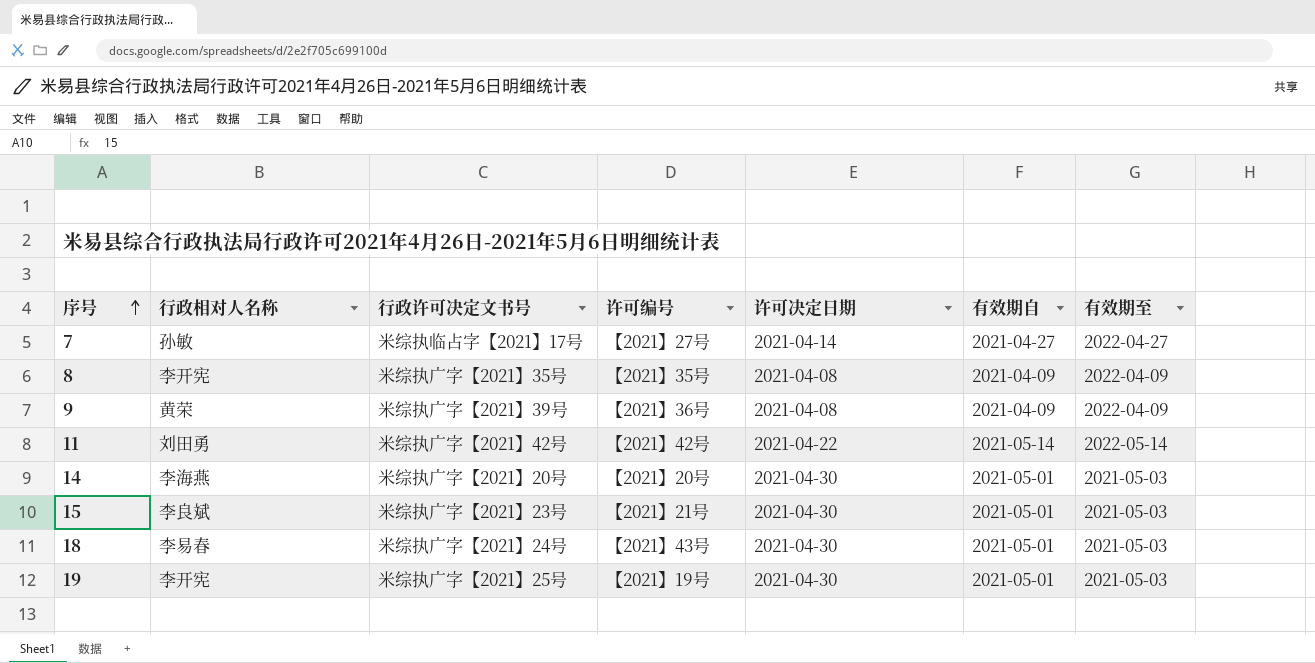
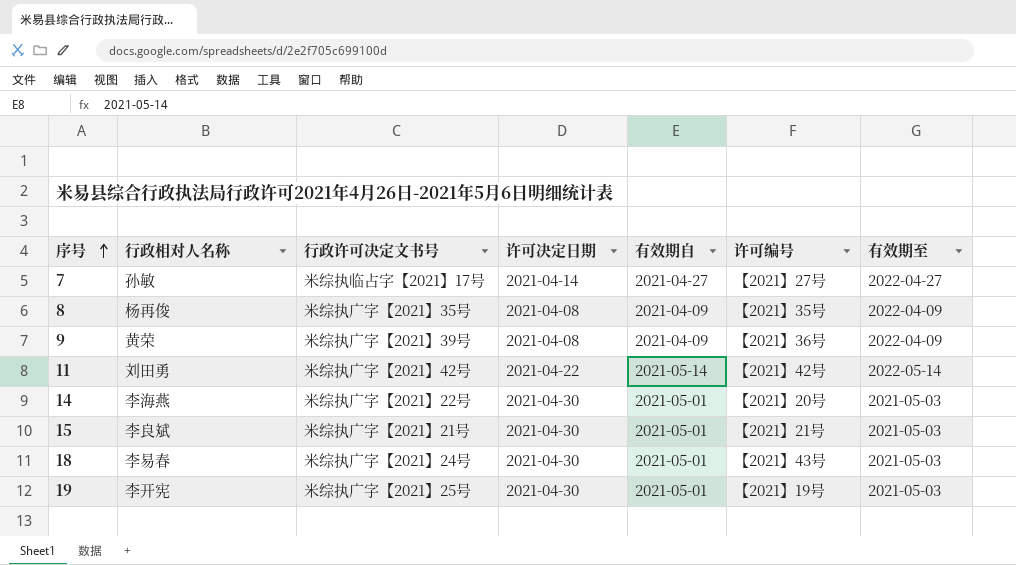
column 许可编号 | position: 4 -> 6
8 | 行政相对人名称: 李开宪 -> 杨再俊
14 | 行政许可决定文书号: 米综执广字【2021】20号 -> 米综执广字【2021】22号
15 | 行政许可决定文书号: 米综执广字【2021】23号 -> 米综执广字【2021】21号

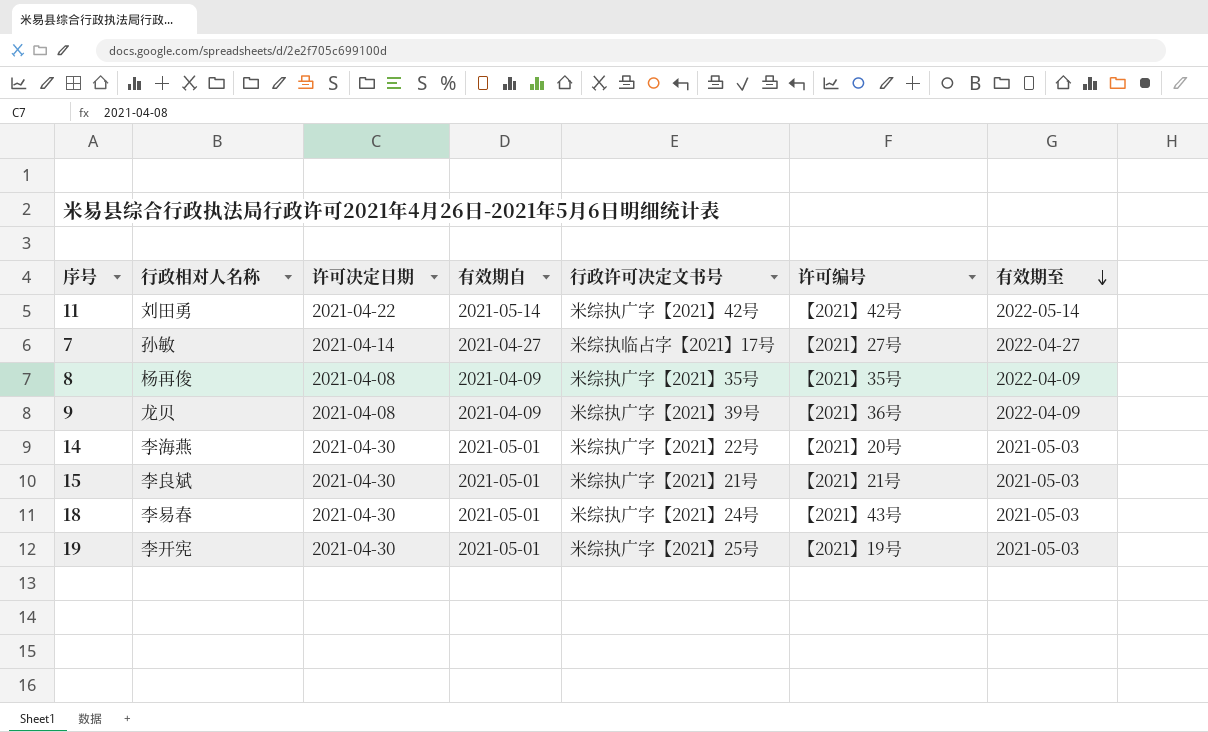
row order: 序号 ascending -> 有效期至 descending
column 行政许可决定文书号 | position: 3 -> 5
9 | 行政相对人名称: 黄荣 -> 龙贝

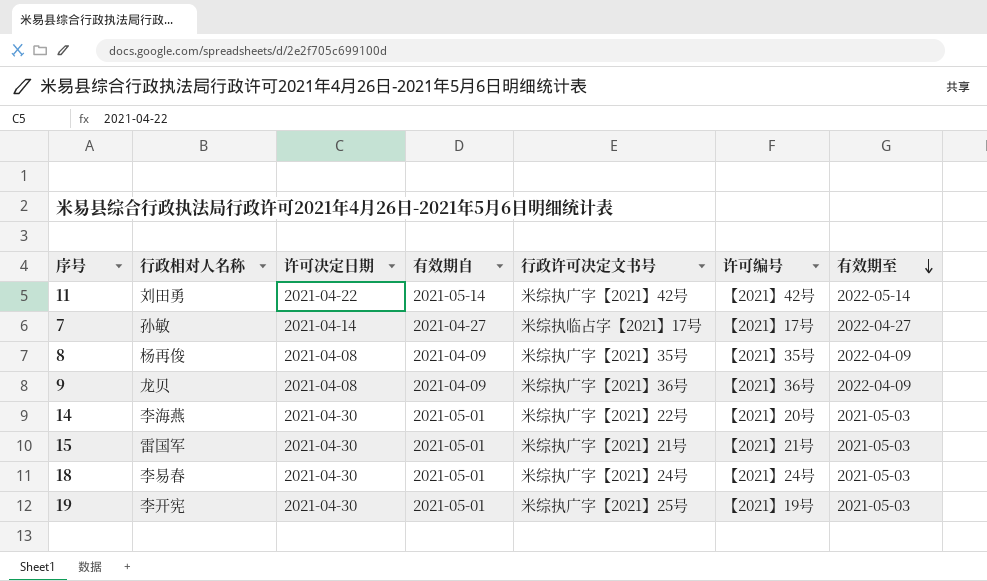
7 | 许可编号: 【2021】27号 -> 【2021】17号
9 | 行政许可决定文书号: 米综执广字【2021】39号 -> 米综执广字【2021】36号
15 | 行政相对人名称: 李良斌 -> 雷国军
18 | 许可编号: 【2021】43号 -> 【2021】24号

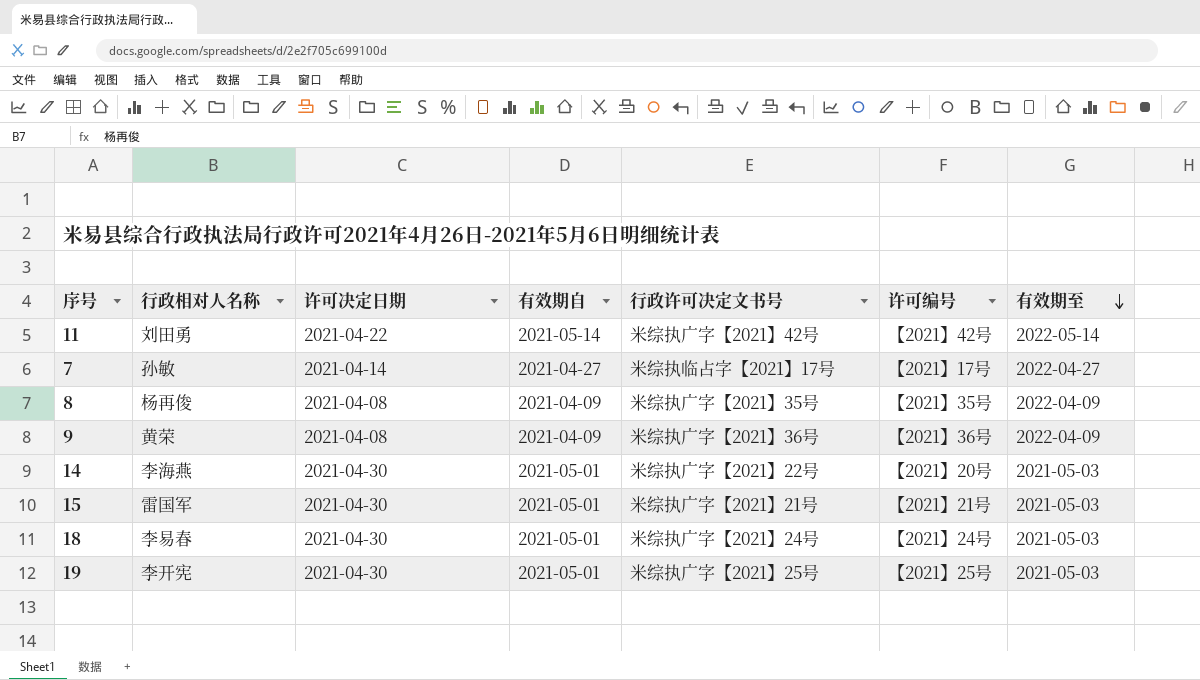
9 | 行政相对人名称: 龙贝 -> 黄荣
19 | 许可编号: 【2021】19号 -> 【2021】25号

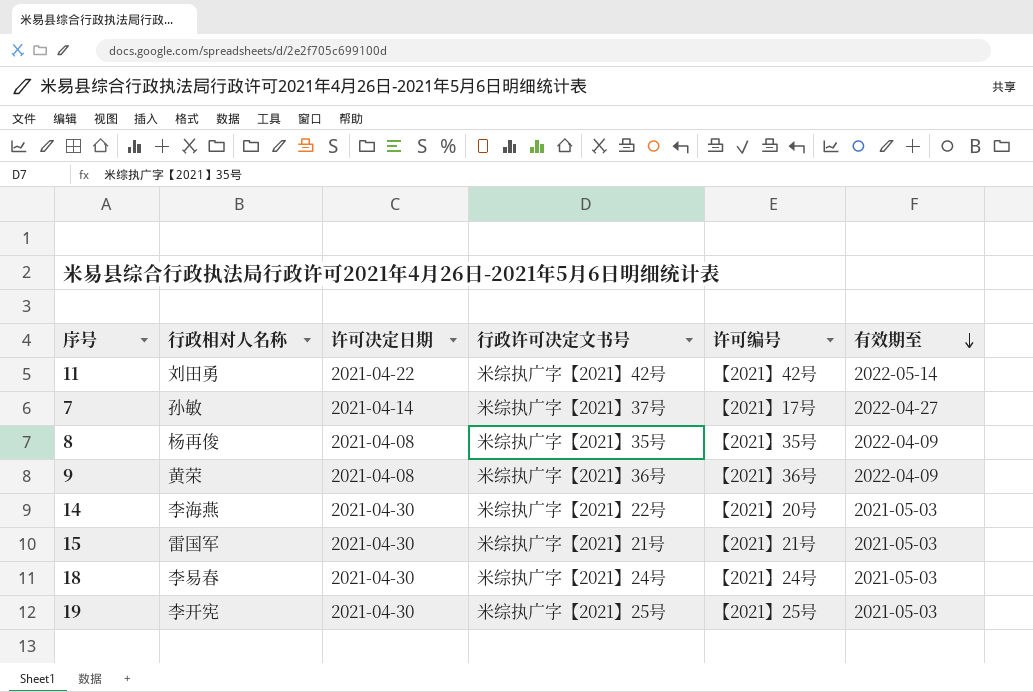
column 有效期自 | position: 4 -> none
7 | 行政许可决定文书号: 米综执临占字【2021】17号 -> 米综执广字【2021】37号

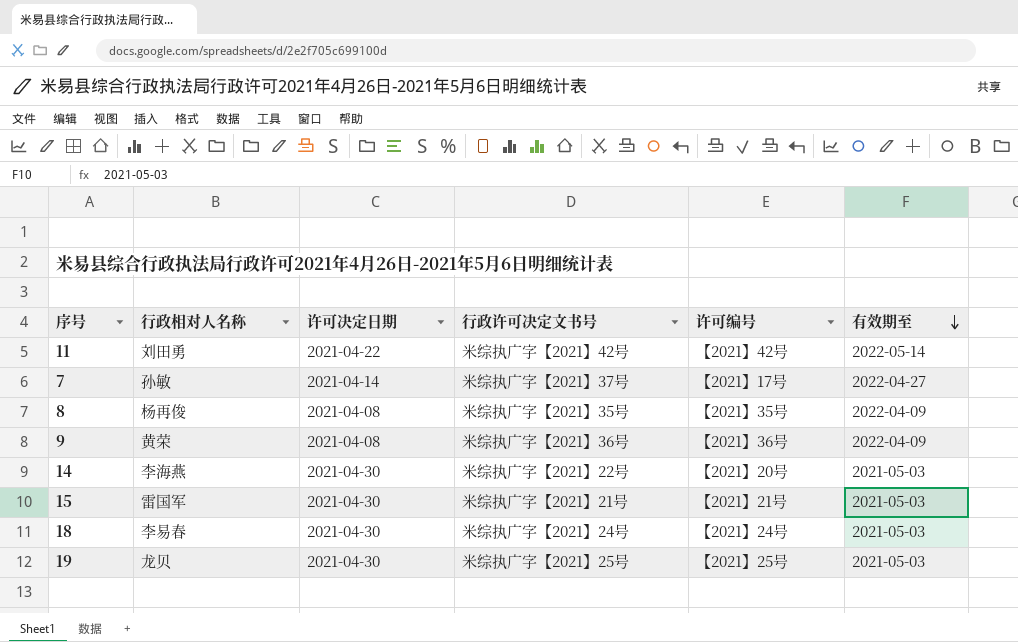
19 | 行政相对人名称: 李开宪 -> 龙贝

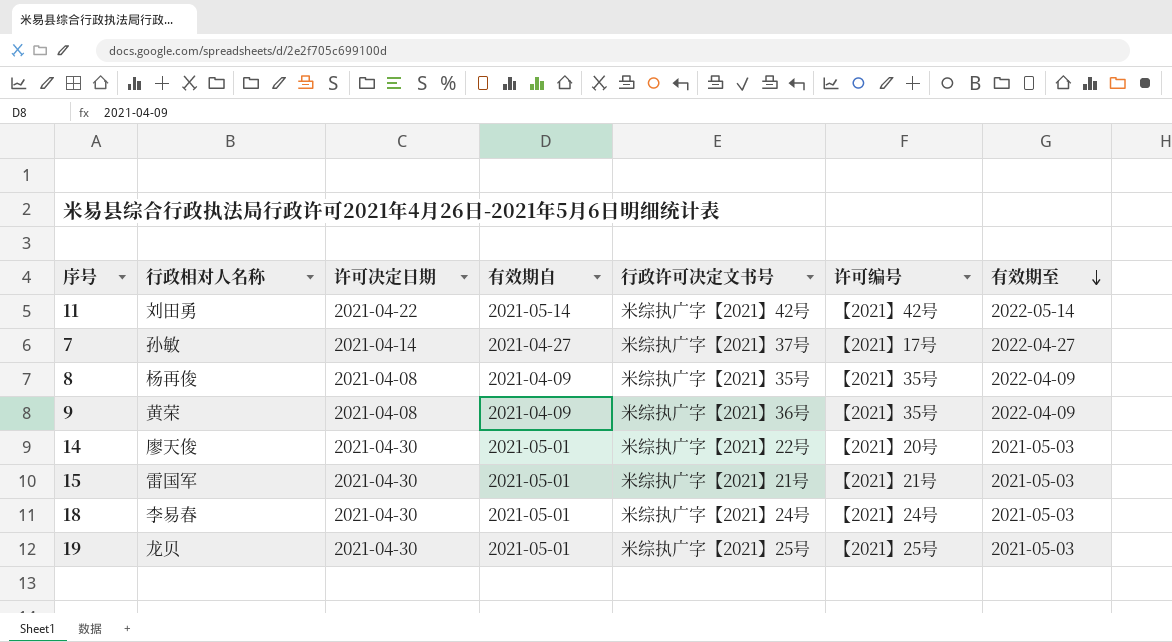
column 有效期自 | position: none -> 4
9 | 许可编号: 【2021】36号 -> 【2021】35号
14 | 行政相对人名称: 李海燕 -> 廖天俊

